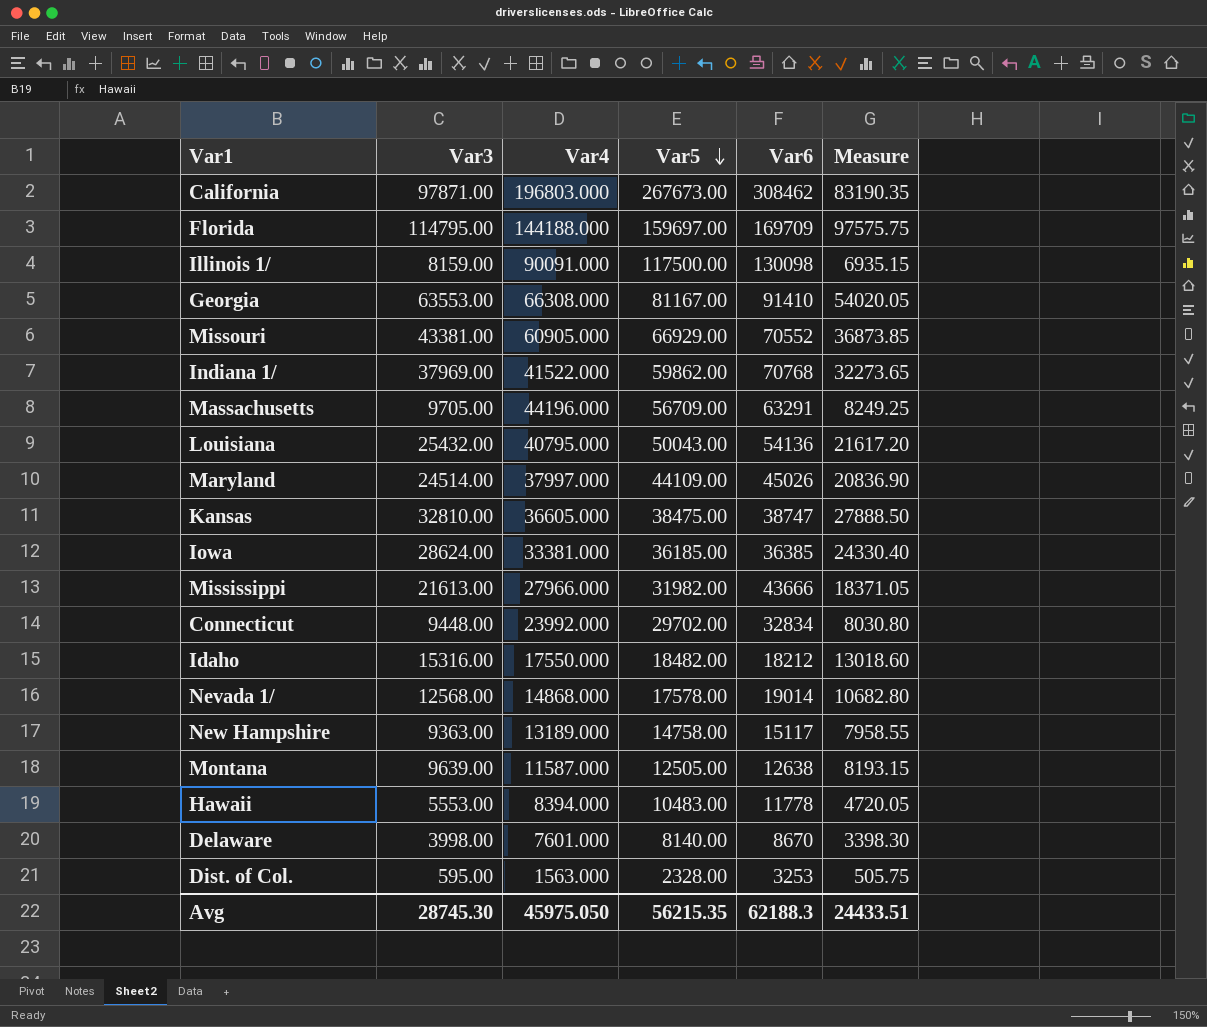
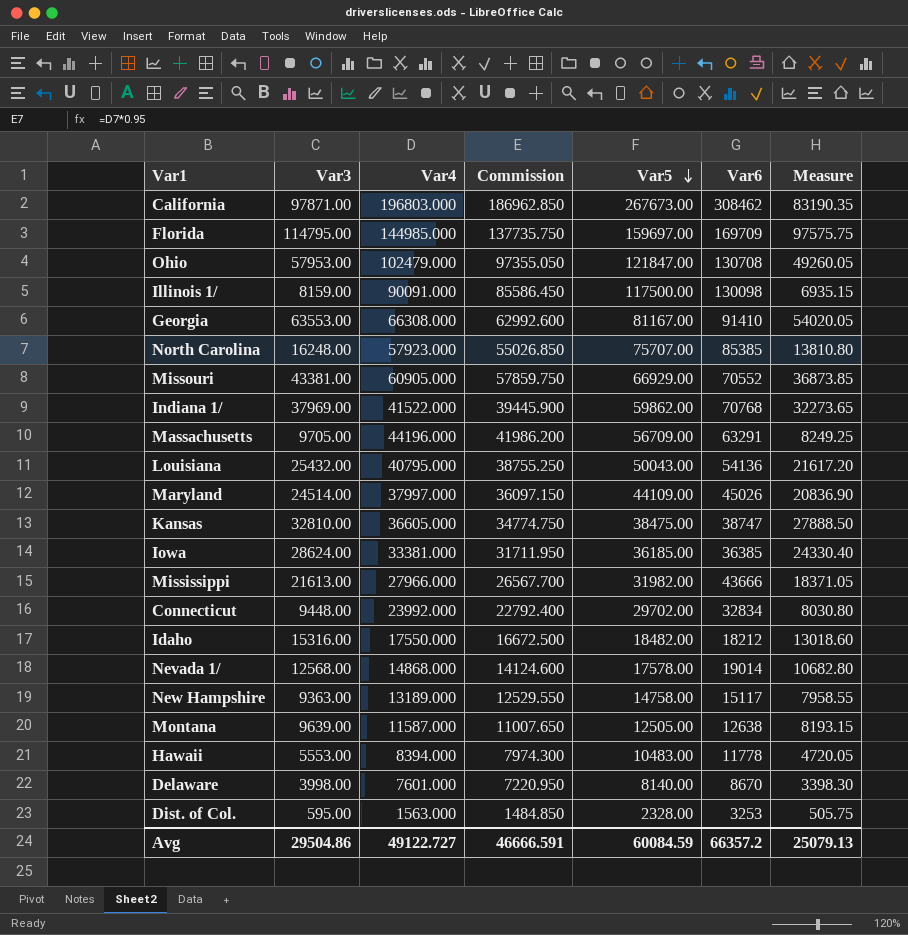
column Commission | formula: none -> [Var4] * 0.95
Florida | Var4: 144188.000 -> 144985.000
row Ohio: none -> 57953.00 | 102479.000 | 97355.050 | 121847.00 | 130708 | 49260.05
row North Carolina: none -> 16248.00 | 57923.000 | 55026.850 | 75707.00 | 85385 | 13810.80
Avg | Var3: 28745.30 -> 29504.86
Avg | Var4: 45975.050 -> 49122.727
Avg | Var5: 56215.35 -> 60084.59
Avg | Var6: 62188.3 -> 66357.2
Avg | Measure: 24433.51 -> 25079.13

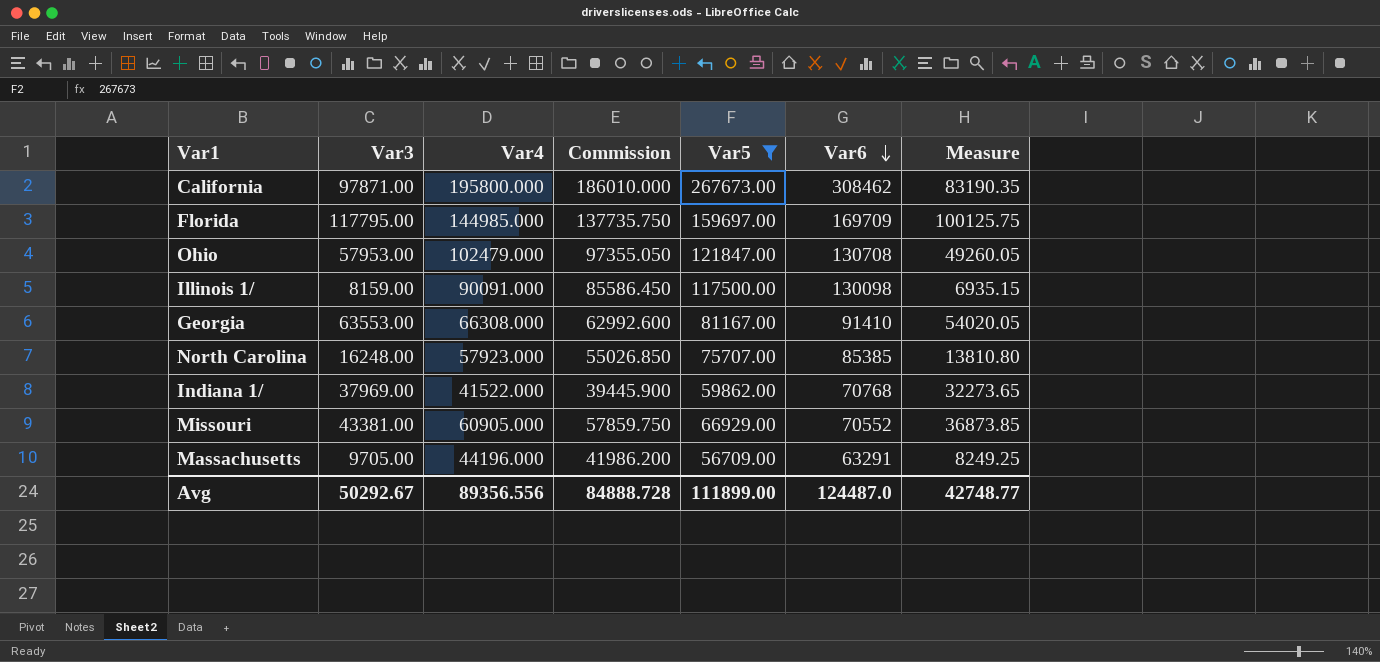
filter: none -> Var5 >= 56709.00
row order: Var5 descending -> Var6 descending
California | Var4: 196803.000 -> 195800.000
California | Commission: 186962.850 -> 186010.000
Florida | Var3: 114795.00 -> 117795.00
Florida | Measure: 97575.75 -> 100125.75
Avg | Var3: 29504.86 -> 50292.67
Avg | Var4: 49122.727 -> 89356.556
Avg | Commission: 46666.591 -> 84888.728
Avg | Var5: 60084.59 -> 111899.00
Avg | Var6: 66357.2 -> 124487.0
Avg | Measure: 25079.13 -> 42748.77

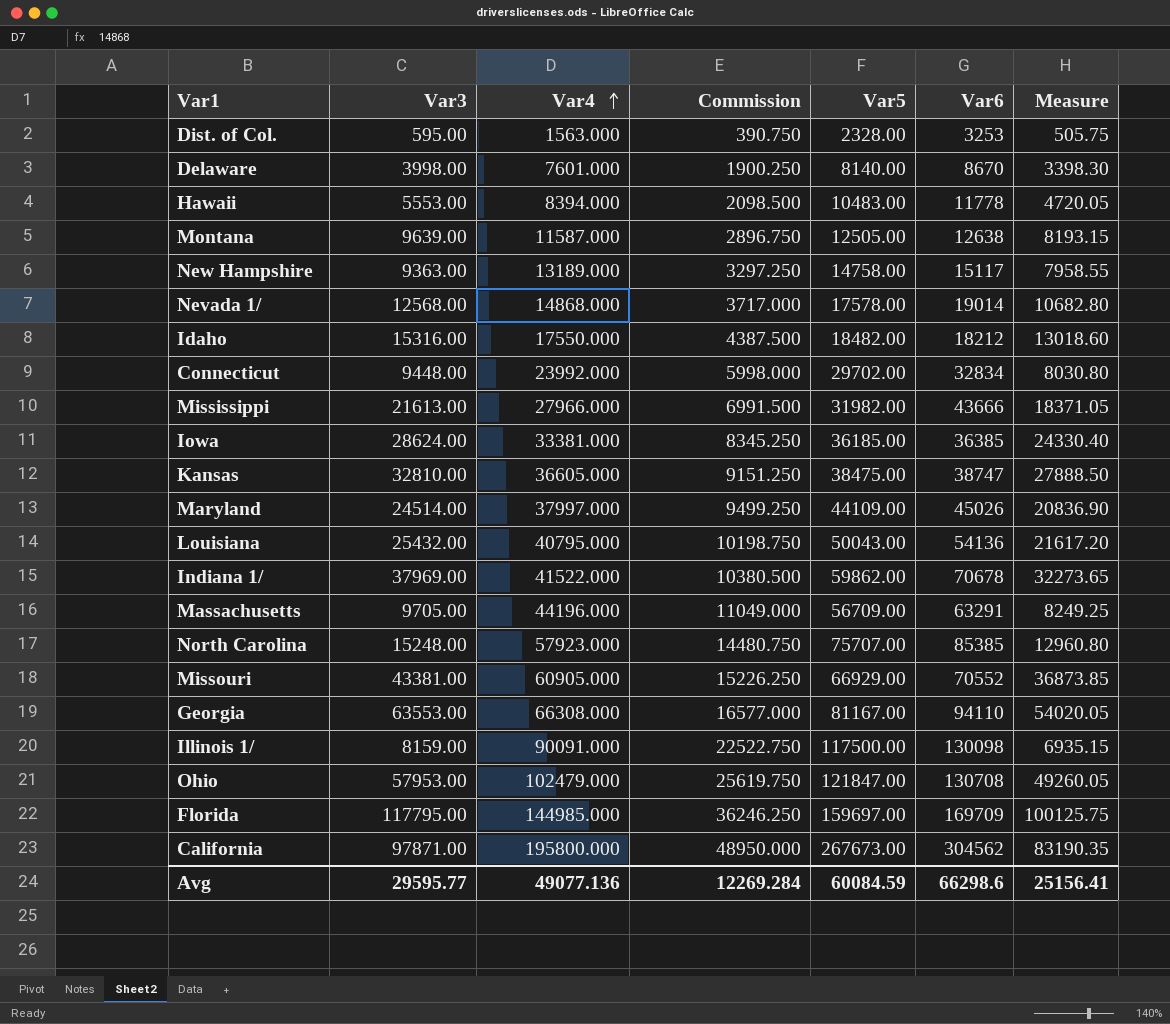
filter: Var5 >= 56709.00 -> none
row order: Var6 descending -> Var4 ascending
column Commission | formula: [Var4] * 0.95 -> [Var4] * 0.25
Indiana 1/ | Var6: 70768 -> 70678
North Carolina | Var3: 16248.00 -> 15248.00
North Carolina | Measure: 13810.80 -> 12960.80
Georgia | Var6: 91410 -> 94110
California | Var6: 308462 -> 304562
Avg | Var3: 50292.67 -> 29595.77
Avg | Var4: 89356.556 -> 49077.136
Avg | Commission: 84888.728 -> 12269.284
Avg | Var5: 111899.00 -> 60084.59
Avg | Var6: 124487.0 -> 66298.6
Avg | Measure: 42748.77 -> 25156.41

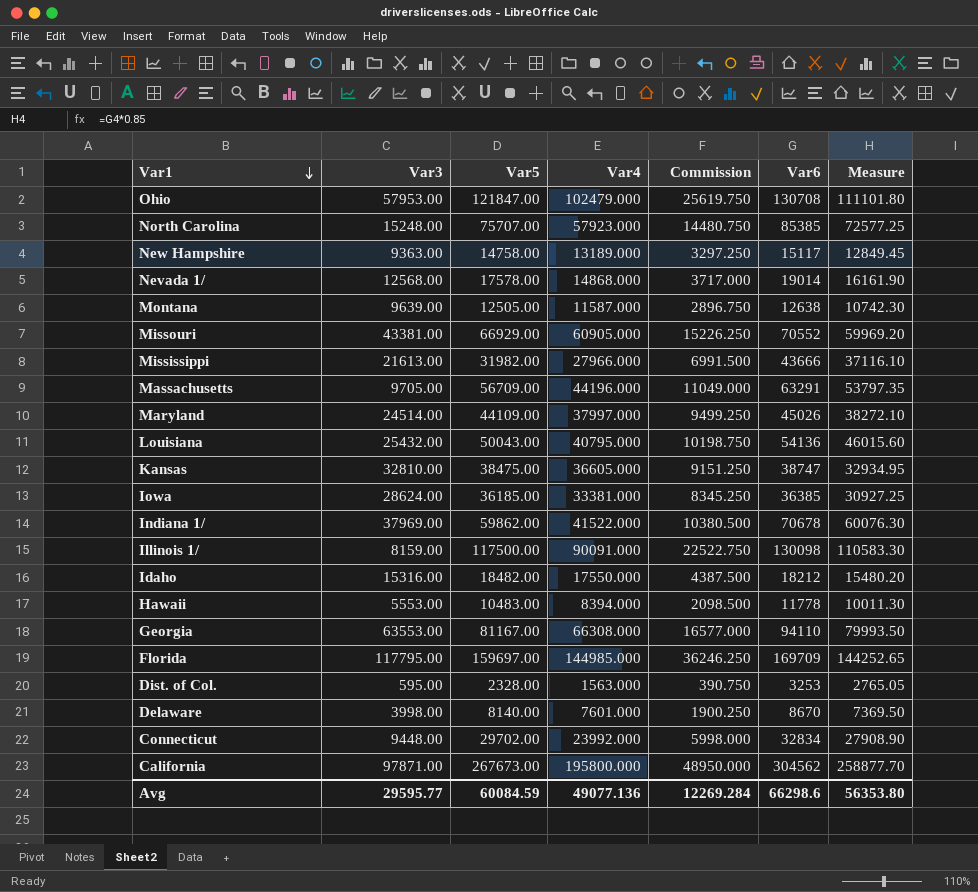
row order: Var4 ascending -> Var1 descending
column Var5 | position: 5 -> 3
column Measure | formula: [Var3] * 0.85 -> [Var6] * 0.85
Avg | Measure: 25156.41 -> 56353.80

